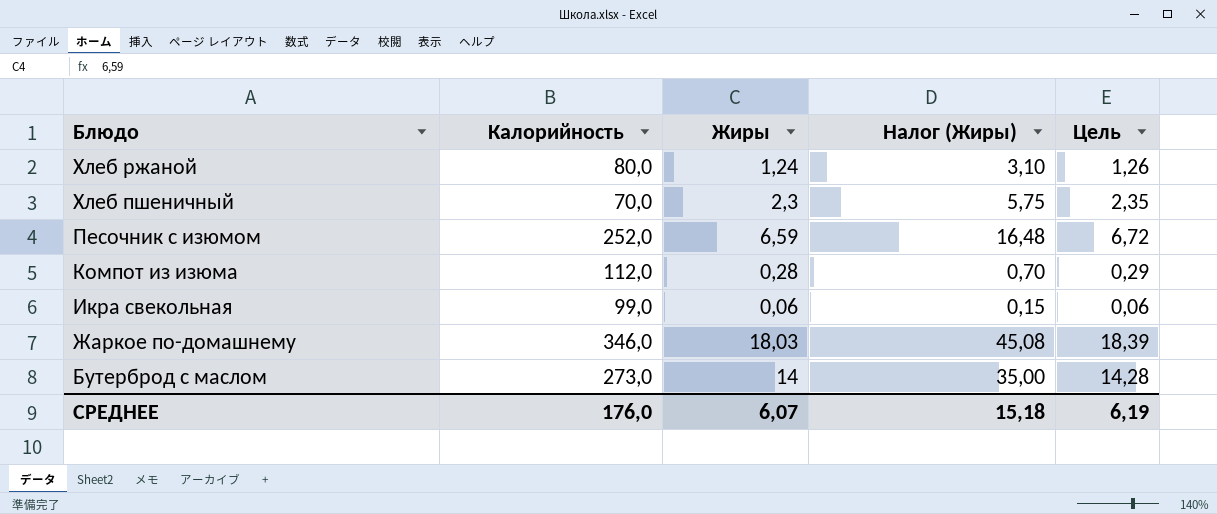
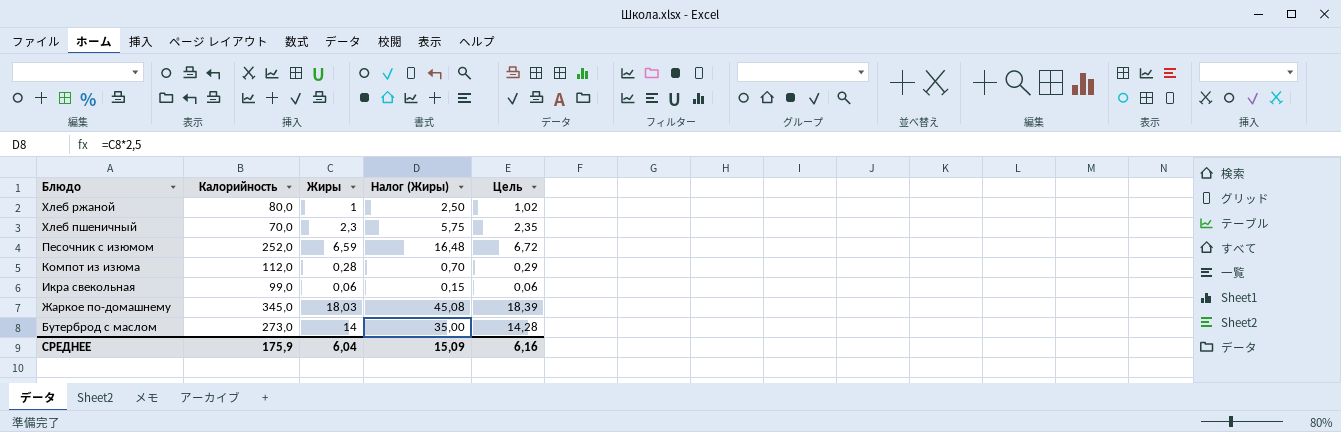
Хлеб ржаной | Жиры: 1,24 -> 1
Хлеб ржаной | Налог (Жиры): 3,10 -> 2,50
Хлеб ржаной | Цель: 1,26 -> 1,02
Жаркое по-домашнему | Калорийность: 346,0 -> 345,0
СРЕДНЕЕ | Калорийность: 176,0 -> 175,9
СРЕДНЕЕ | Жиры: 6,07 -> 6,04
СРЕДНЕЕ | Налог (Жиры): 15,18 -> 15,09
СРЕДНЕЕ | Цель: 6,19 -> 6,16

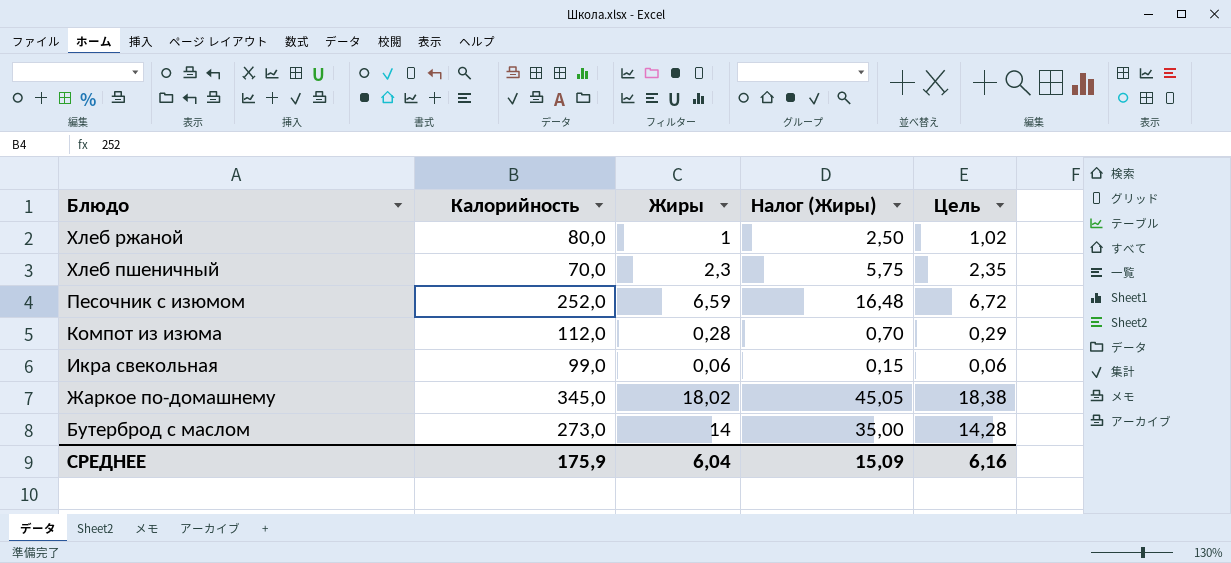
Жаркое по-домашнему | Жиры: 18,03 -> 18,02
Жаркое по-домашнему | Налог (Жиры): 45,08 -> 45,05
Жаркое по-домашнему | Цель: 18,39 -> 18,38

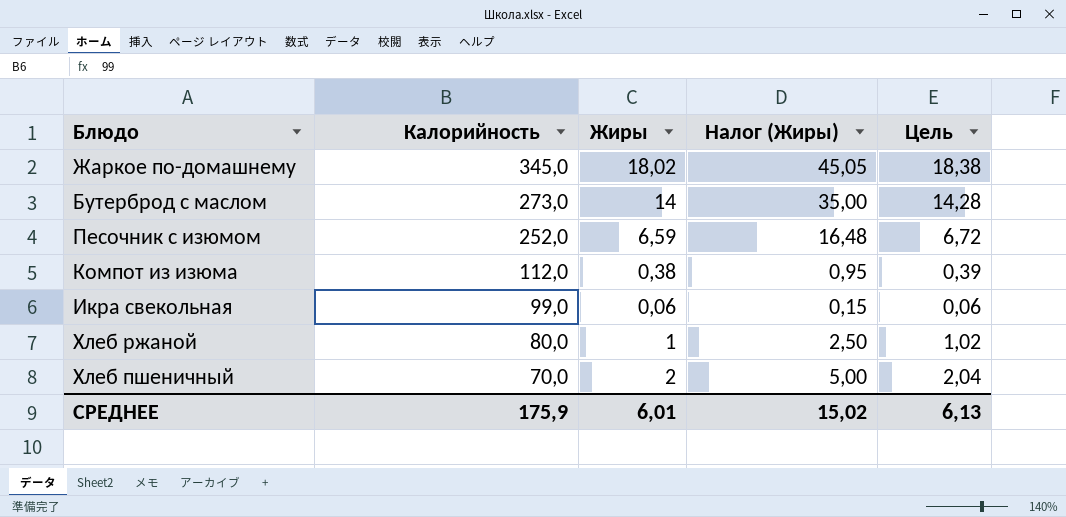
row order: Блюдо descending -> Калорийность descending
Компот из изюма | Жиры: 0,28 -> 0,38
Компот из изюма | Налог (Жиры): 0,70 -> 0,95
Компот из изюма | Цель: 0,29 -> 0,39
Хлеб пшеничный | Жиры: 2,3 -> 2
Хлеб пшеничный | Налог (Жиры): 5,75 -> 5,00
Хлеб пшеничный | Цель: 2,35 -> 2,04
СРЕДНЕЕ | Жиры: 6,04 -> 6,01
СРЕДНЕЕ | Налог (Жиры): 15,09 -> 15,02
СРЕДНЕЕ | Цель: 6,16 -> 6,13

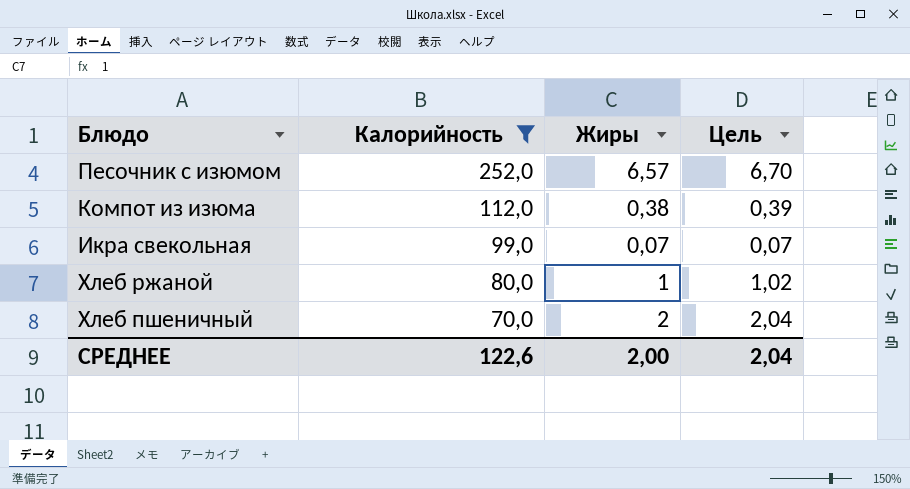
filter: none -> Калорийность <= 252,0
column Налог (Жиры) | formula: [Жиры] * 2,5 -> none
Песочник с изюмом | Жиры: 6,59 -> 6,57
Песочник с изюмом | Цель: 6,72 -> 6,70
Икра свекольная | Жиры: 0,06 -> 0,07
Икра свекольная | Цель: 0,06 -> 0,07
СРЕДНЕЕ | Калорийность: 175,9 -> 122,6
СРЕДНЕЕ | Жиры: 6,01 -> 2,00
СРЕДНЕЕ | Цель: 6,13 -> 2,04

